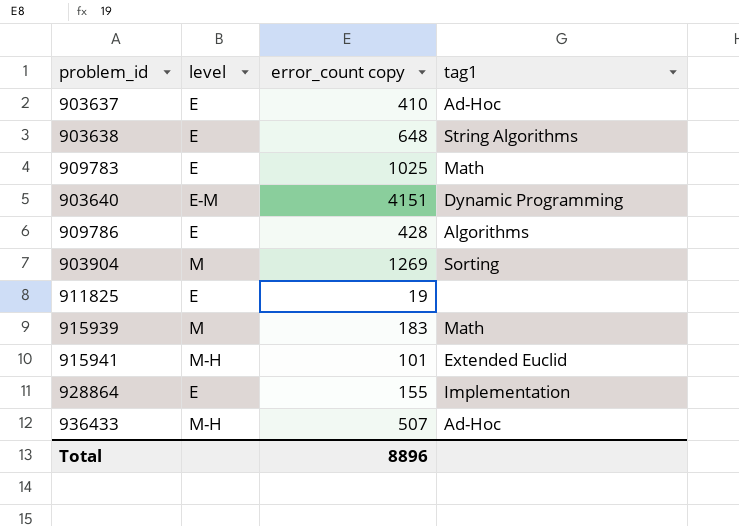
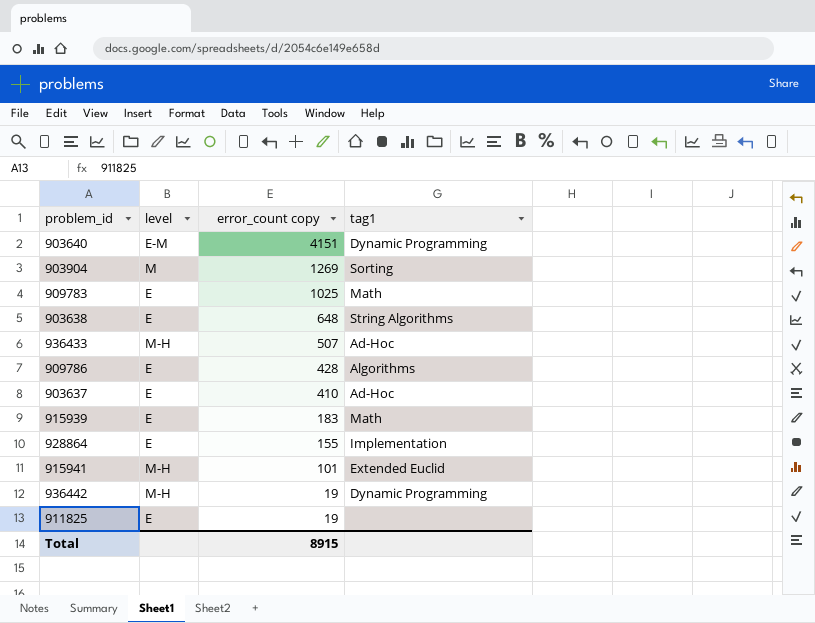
row order: none -> error_count copy descending
915939 | level: M -> E
row 936442: none -> M-H | 19 | Dynamic Programming
Total | error_count copy: 8896 -> 8915

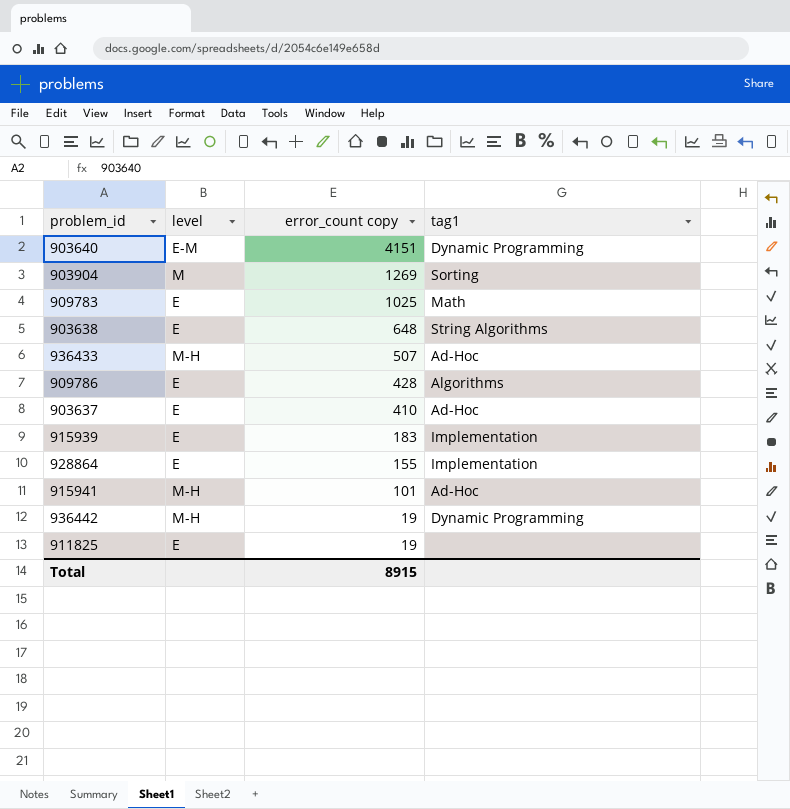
915939 | tag1: Math -> Implementation
915941 | tag1: Extended Euclid -> Ad-Hoc

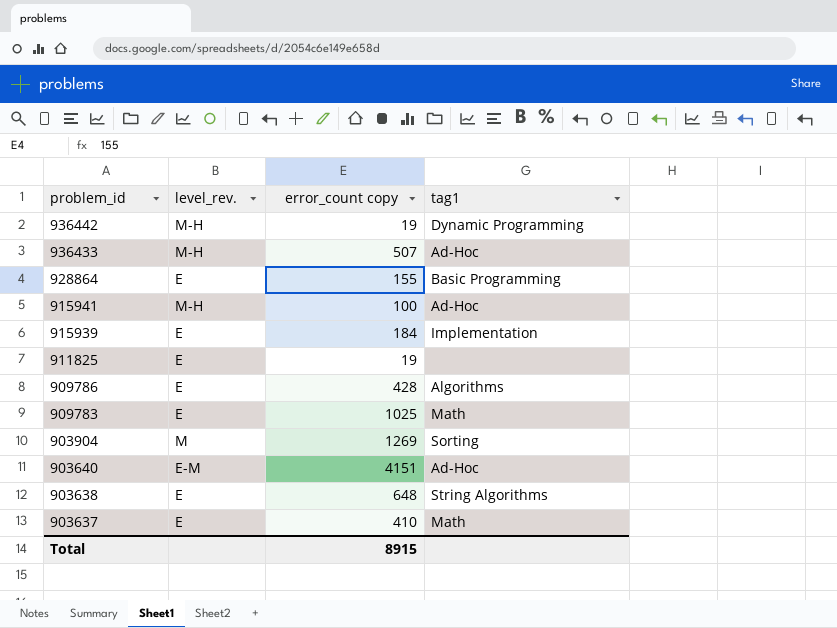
row order: error_count copy descending -> problem_id descending
column name: level -> level_rev.
928864 | tag1: Implementation -> Basic Programming
915941 | error_count copy: 101 -> 100
915939 | error_count copy: 183 -> 184
903640 | tag1: Dynamic Programming -> Ad-Hoc
903637 | tag1: Ad-Hoc -> Math

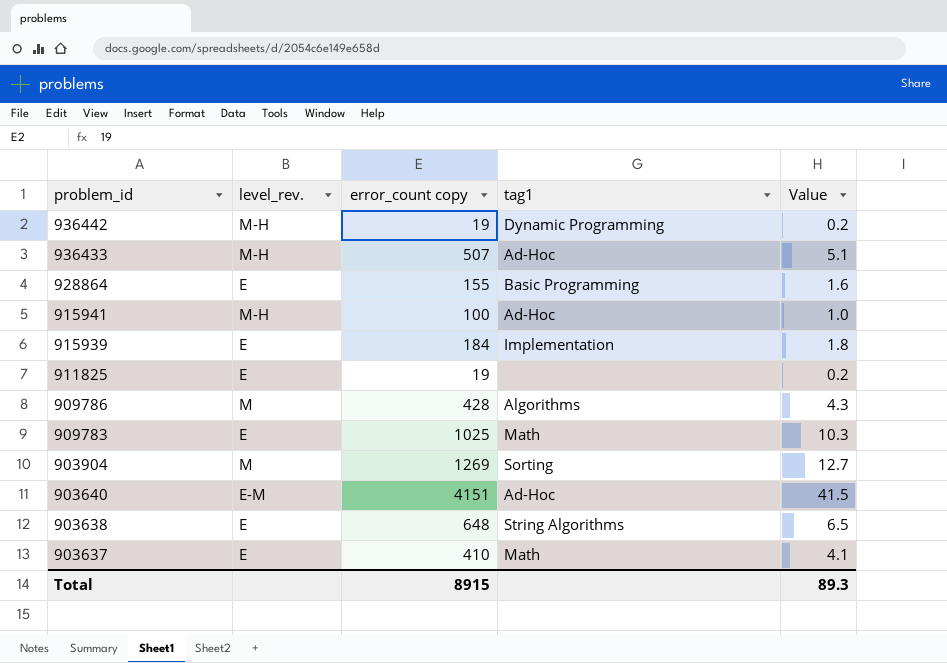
column Value | formula: none -> [error_count copy] * 0.01
909786 | level_rev.: E -> M

